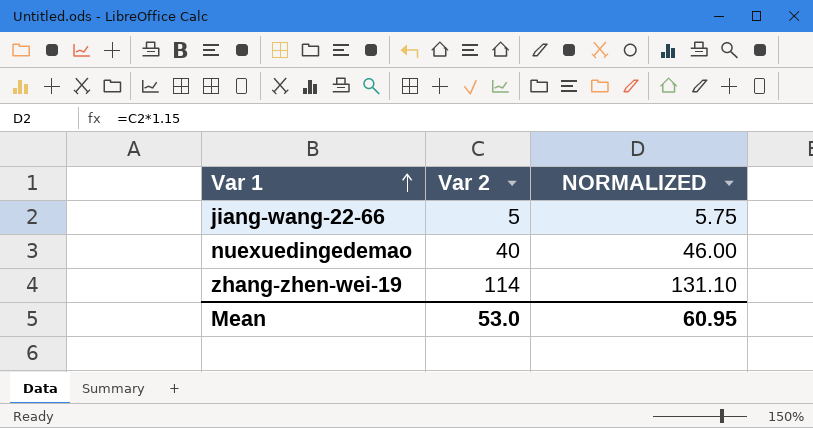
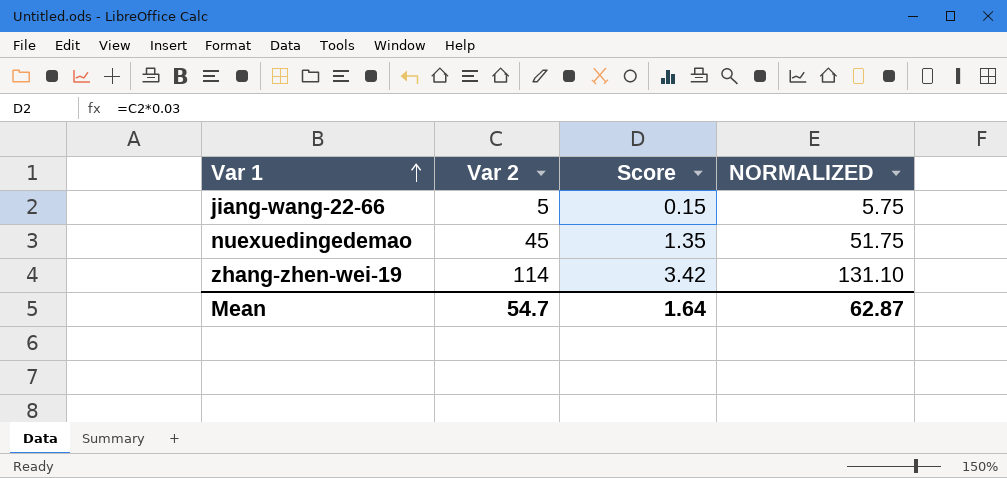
column Score | formula: none -> [Var 2] * 0.03
nuexuedingedemao | Var 2: 40 -> 45
nuexuedingedemao | NORMALIZED: 46.00 -> 51.75
Mean | Var 2: 53.0 -> 54.7
Mean | NORMALIZED: 60.95 -> 62.87

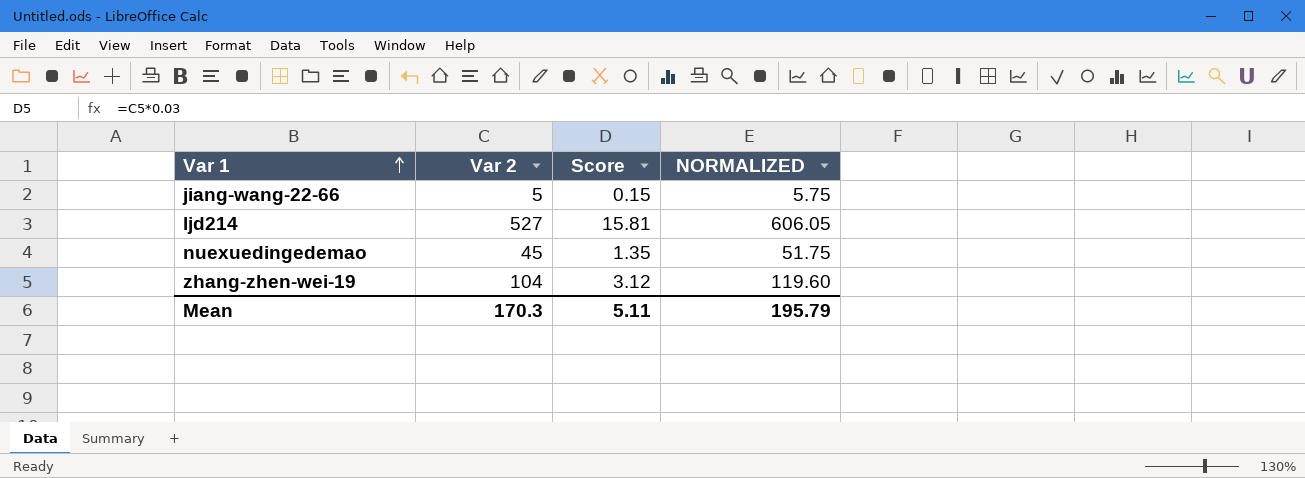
row ljd214: none -> 527 | 15.81 | 606.05
zhang-zhen-wei-19 | Var 2: 114 -> 104
zhang-zhen-wei-19 | Score: 3.42 -> 3.12
zhang-zhen-wei-19 | NORMALIZED: 131.10 -> 119.60
Mean | Var 2: 54.7 -> 170.3
Mean | Score: 1.64 -> 5.11
Mean | NORMALIZED: 62.87 -> 195.79

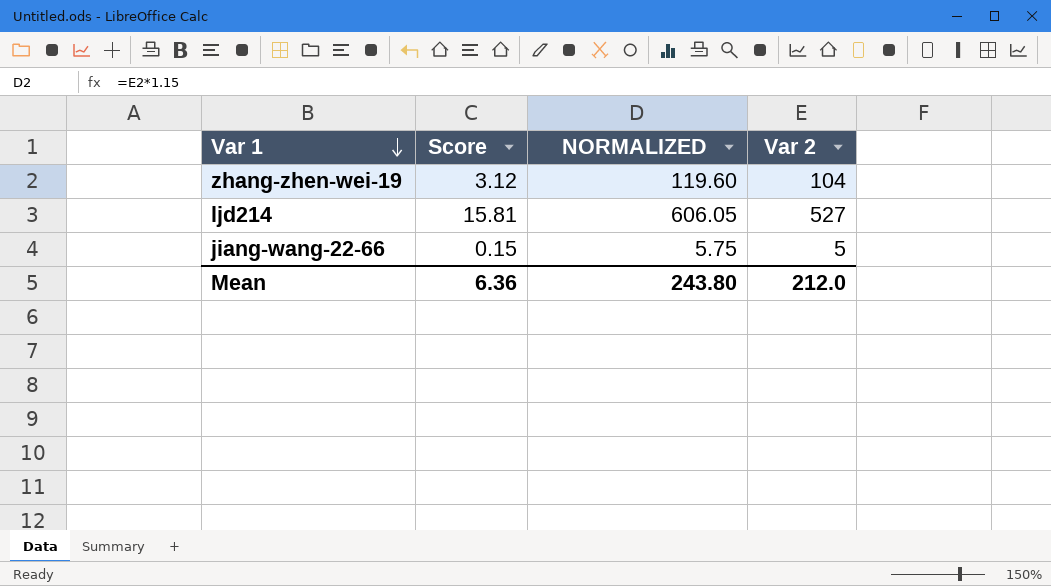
row order: Var 1 ascending -> Var 1 descending
column Var 2 | position: 2 -> 4
row nuexuedingedemao: 45 | 1.35 | 51.75 -> none
Mean | Score: 5.11 -> 6.36
Mean | NORMALIZED: 195.79 -> 243.80
Mean | Var 2: 170.3 -> 212.0

